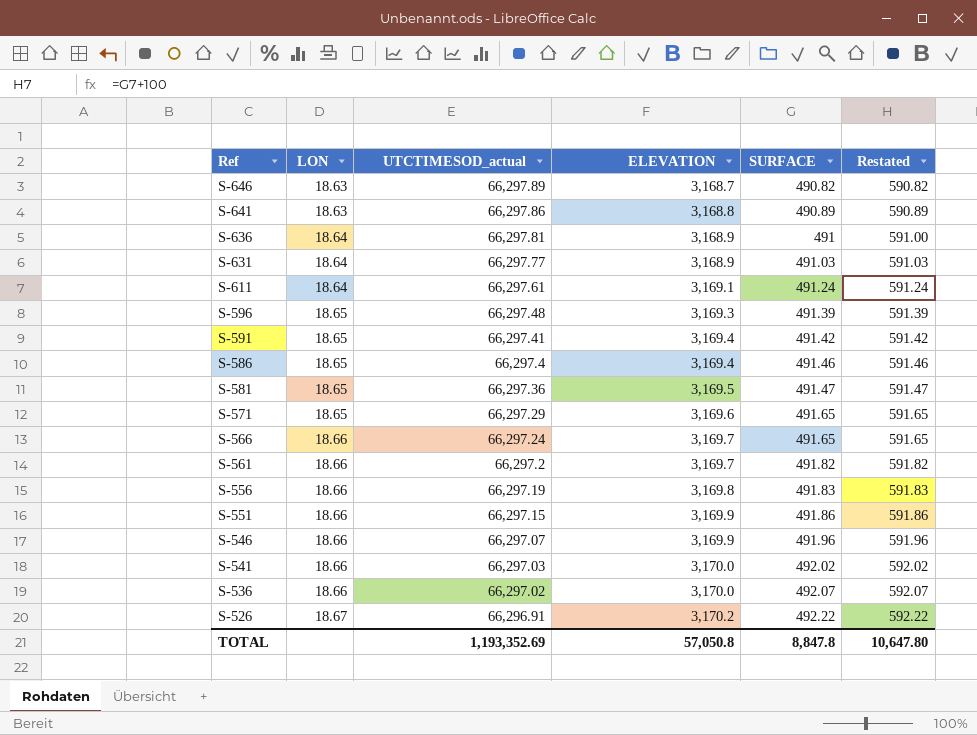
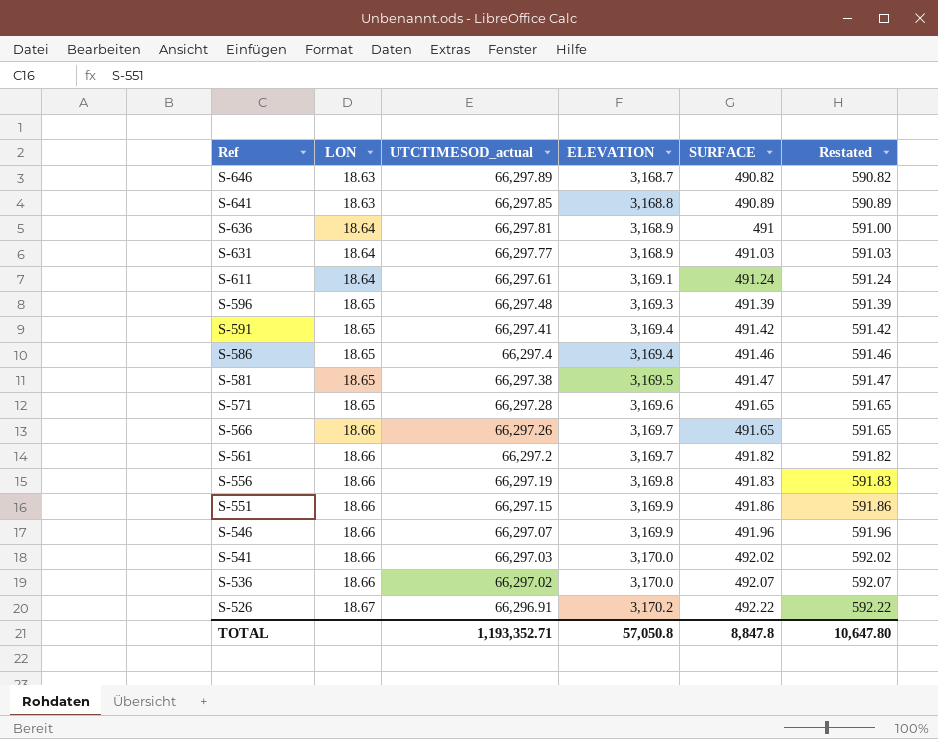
S-641 | UTCTIMESOD_actual: 66,297.86 -> 66,297.85
S-581 | UTCTIMESOD_actual: 66,297.36 -> 66,297.38
S-571 | UTCTIMESOD_actual: 66,297.29 -> 66,297.28
S-566 | UTCTIMESOD_actual: 66,297.24 -> 66,297.26
TOTAL | UTCTIMESOD_actual: 1,193,352.69 -> 1,193,352.71

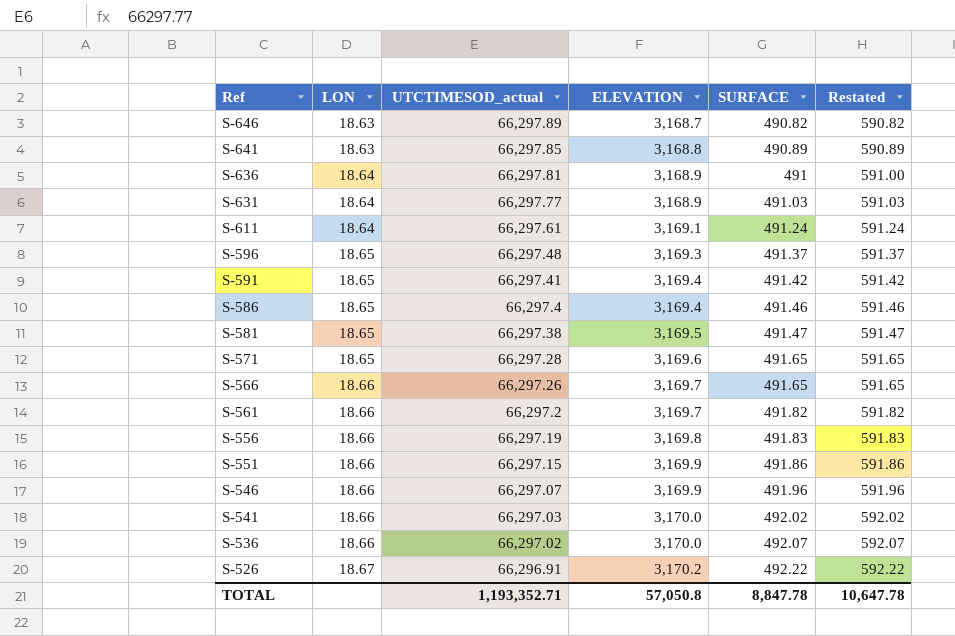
S-596 | SURFACE: 491.39 -> 491.37
S-596 | Restated: 591.39 -> 591.37
TOTAL | SURFACE: 8,847.8 -> 8,847.78
TOTAL | Restated: 10,647.80 -> 10,647.78

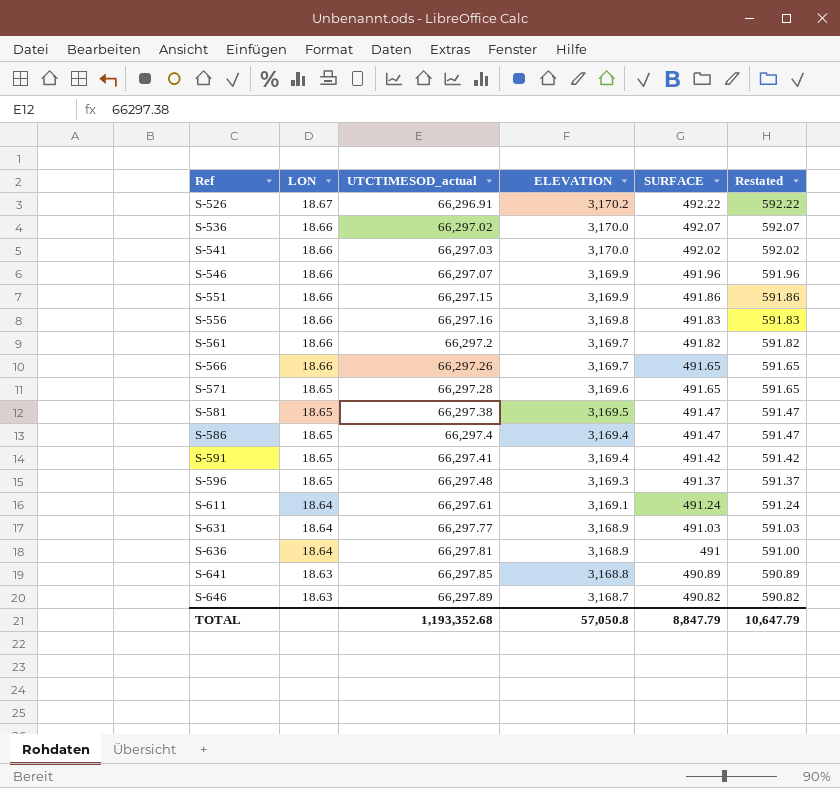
row order: Ref descending -> Ref ascending
S-556 | UTCTIMESOD_actual: 66,297.19 -> 66,297.16
S-586 | SURFACE: 491.46 -> 491.47
S-586 | Restated: 591.46 -> 591.47
TOTAL | UTCTIMESOD_actual: 1,193,352.71 -> 1,193,352.68
TOTAL | SURFACE: 8,847.78 -> 8,847.79
TOTAL | Restated: 10,647.78 -> 10,647.79

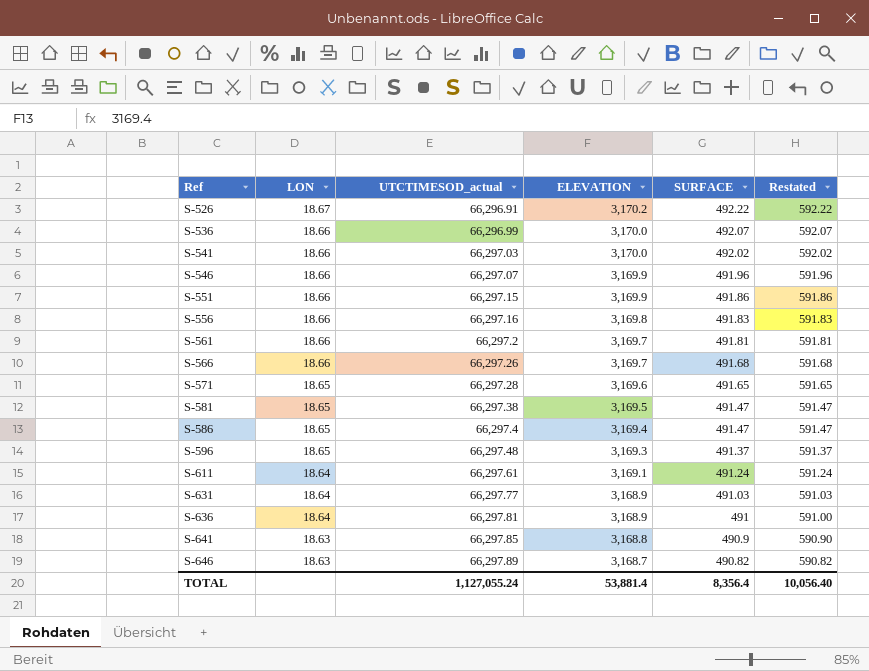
row S-591: 18.65 | 66,297.41 | 3,169.4 | 491.42 | 591.42 -> none
S-536 | UTCTIMESOD_actual: 66,297.02 -> 66,296.99
S-561 | SURFACE: 491.82 -> 491.81
S-561 | Restated: 591.82 -> 591.81
S-566 | SURFACE: 491.65 -> 491.68
S-566 | Restated: 591.65 -> 591.68
S-641 | SURFACE: 490.89 -> 490.9
S-641 | Restated: 590.89 -> 590.90
TOTAL | UTCTIMESOD_actual: 1,193,352.68 -> 1,127,055.24
TOTAL | ELEVATION: 57,050.8 -> 53,881.4
TOTAL | SURFACE: 8,847.79 -> 8,356.4
TOTAL | Restated: 10,647.79 -> 10,056.40

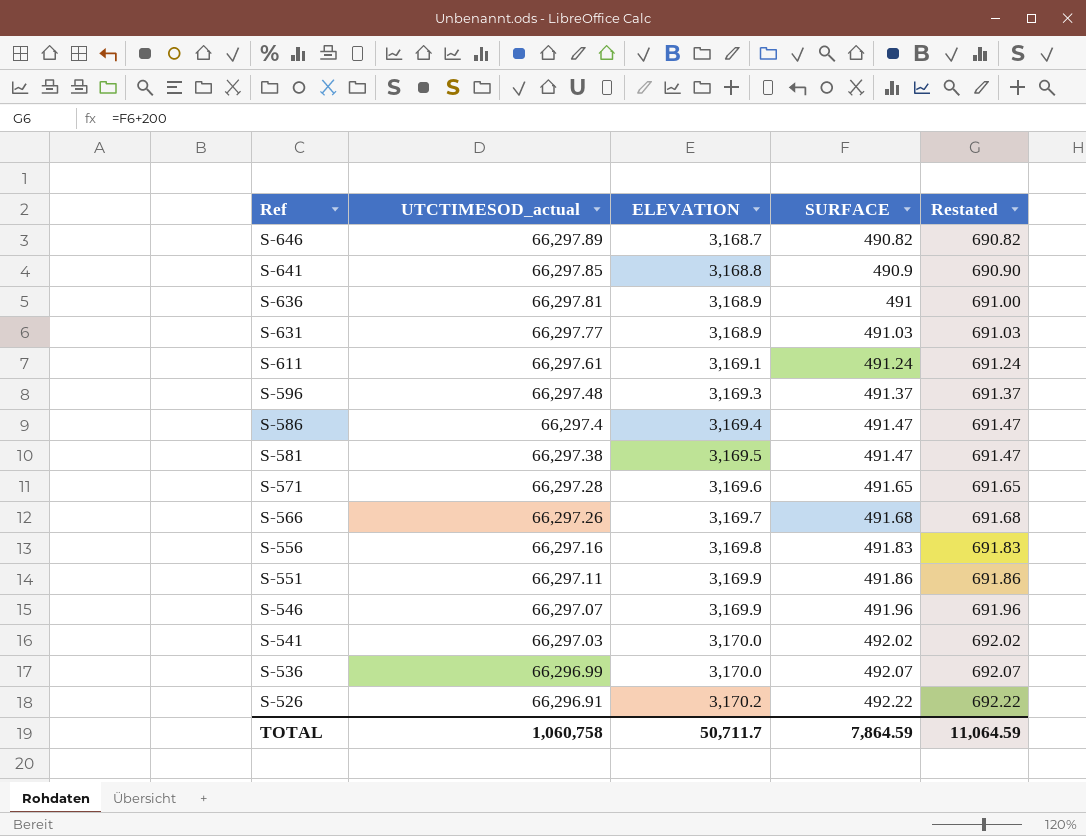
row order: Ref ascending -> Ref descending
column LON | position: 2 -> none
column Restated | formula: [SURFACE] + 100 -> [SURFACE] + 200
row S-561: 18.66 | 66,297.2 | 3,169.7 | 491.81 | 591.81 -> none
S-551 | UTCTIMESOD_actual: 66,297.15 -> 66,297.11
TOTAL | UTCTIMESOD_actual: 1,127,055.24 -> 1,060,758
TOTAL | ELEVATION: 53,881.4 -> 50,711.7
TOTAL | SURFACE: 8,356.4 -> 7,864.59
TOTAL | Restated: 10,056.40 -> 11,064.59

